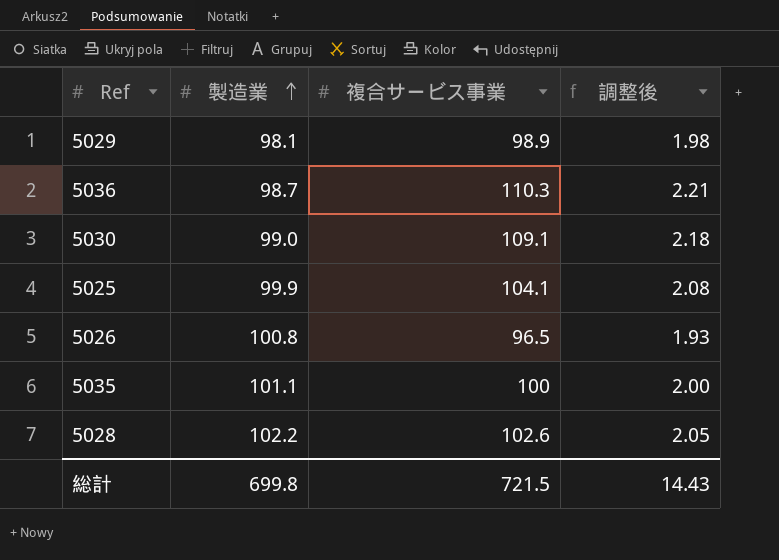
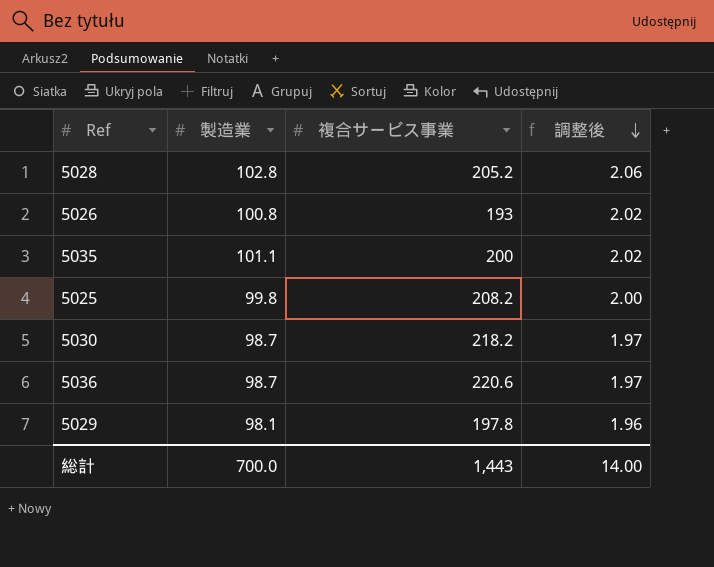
row order: 製造業 ascending -> 調整後 descending
column 調整後 | formula: [複合サービス事業] * 0.02 -> [製造業] * 0.02
5028 | 製造業: 102.2 -> 102.8
5028 | 複合サービス事業: 102.6 -> 205.2
5026 | 複合サービス事業: 96.5 -> 193
5035 | 複合サービス事業: 100 -> 200
5025 | 製造業: 99.9 -> 99.8
5025 | 複合サービス事業: 104.1 -> 208.2
5030 | 製造業: 99.0 -> 98.7
5030 | 複合サービス事業: 109.1 -> 218.2
5036 | 複合サービス事業: 110.3 -> 220.6
5029 | 複合サービス事業: 98.9 -> 197.8
総計 | 製造業: 699.8 -> 700.0
総計 | 複合サービス事業: 721.5 -> 1,443
総計 | 調整後: 14.43 -> 14.00

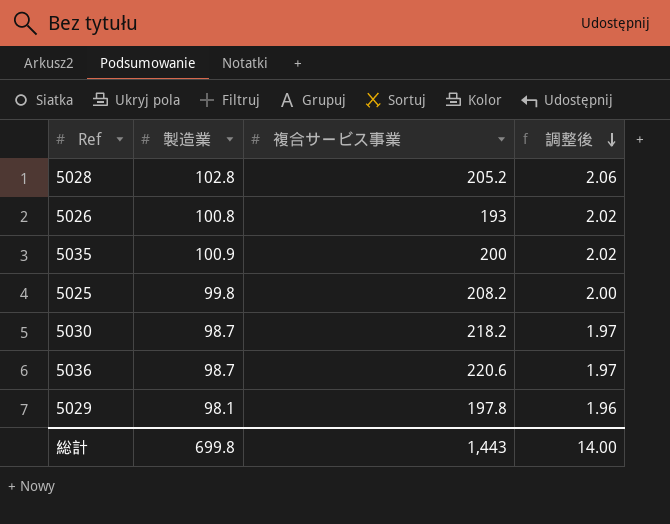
5035 | 製造業: 101.1 -> 100.9
総計 | 製造業: 700.0 -> 699.8

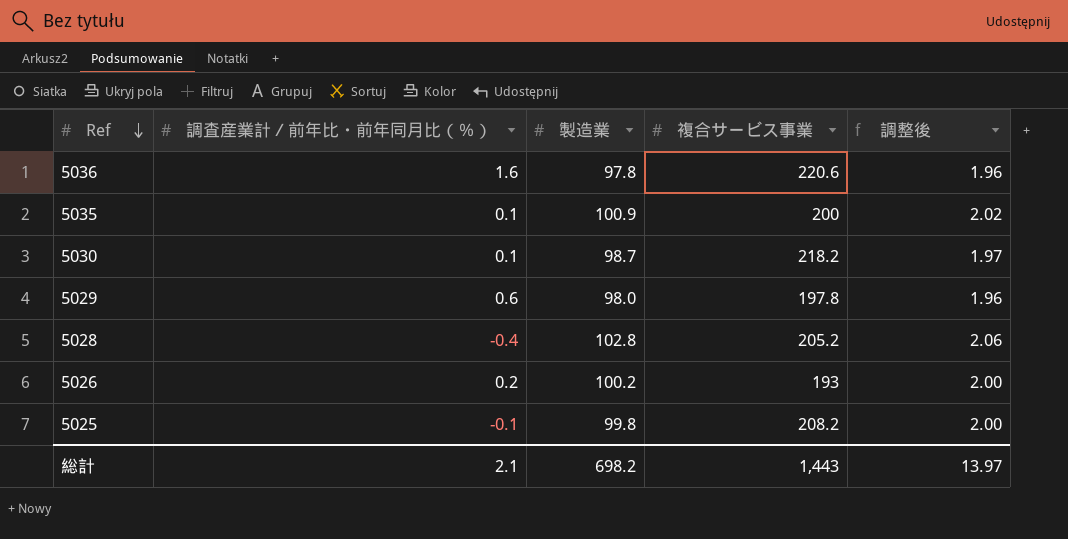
row order: 調整後 descending -> Ref descending
column 調査産業計／前年比・前年同月比（％） | position: none -> 2
5036 | 製造業: 98.7 -> 97.8
5036 | 調整後: 1.97 -> 1.96
5029 | 製造業: 98.1 -> 98.0
5026 | 製造業: 100.8 -> 100.2
5026 | 調整後: 2.02 -> 2.00
総計 | 製造業: 699.8 -> 698.2
総計 | 調整後: 14.00 -> 13.97

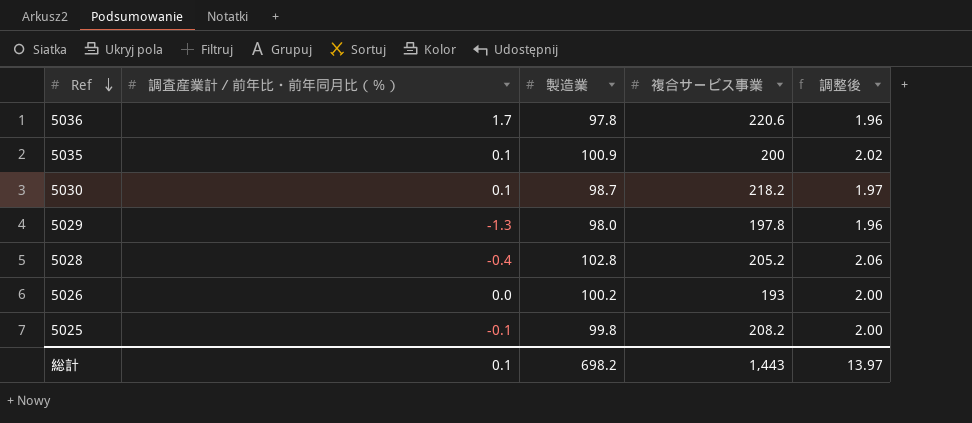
5036 | 調査産業計／前年比・前年同月比（％）: 1.6 -> 1.7
5029 | 調査産業計／前年比・前年同月比（％）: 0.6 -> -1.3
5026 | 調査産業計／前年比・前年同月比（％）: 0.2 -> 0.0
総計 | 調査産業計／前年比・前年同月比（％）: 2.1 -> 0.1

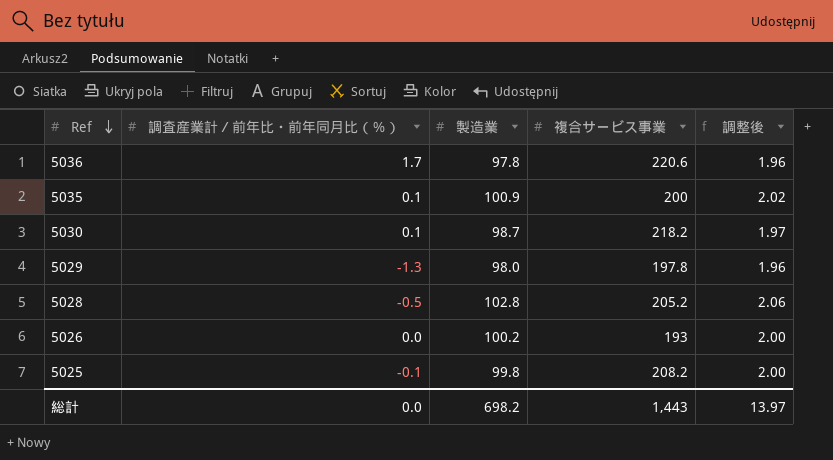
5028 | 調査産業計／前年比・前年同月比（％）: -0.4 -> -0.5
総計 | 調査産業計／前年比・前年同月比（％）: 0.1 -> 0.0

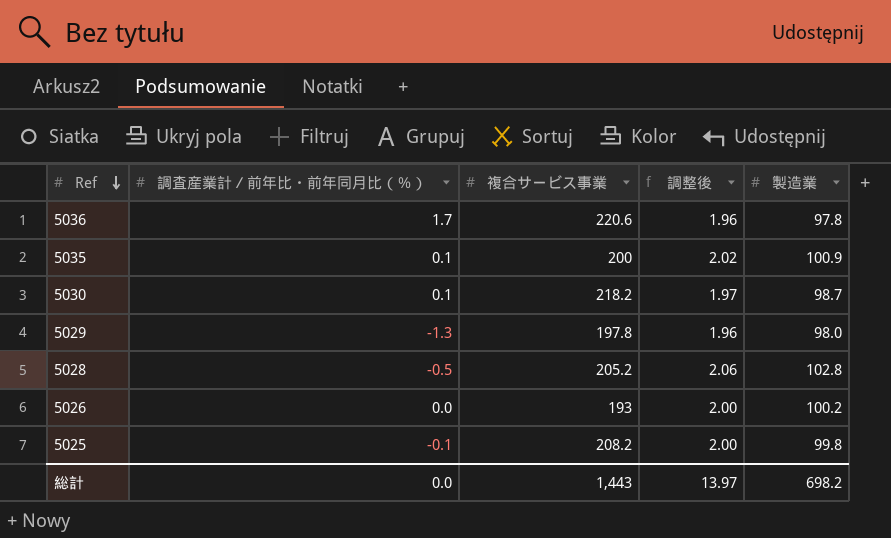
column 製造業 | position: 3 -> 5

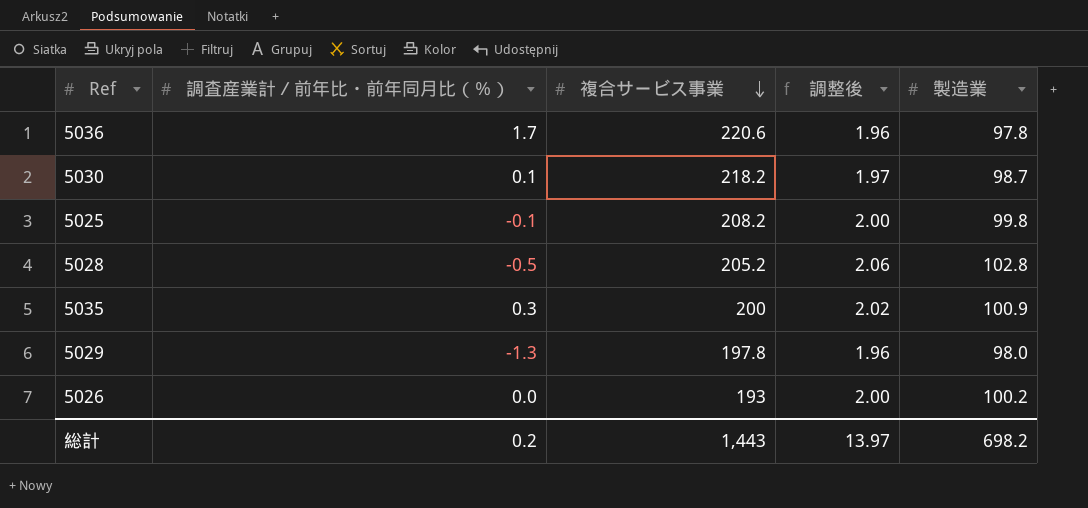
row order: Ref descending -> 複合サービス事業 descending
5035 | 調査産業計／前年比・前年同月比（％）: 0.1 -> 0.3
総計 | 調査産業計／前年比・前年同月比（％）: 0.0 -> 0.2

